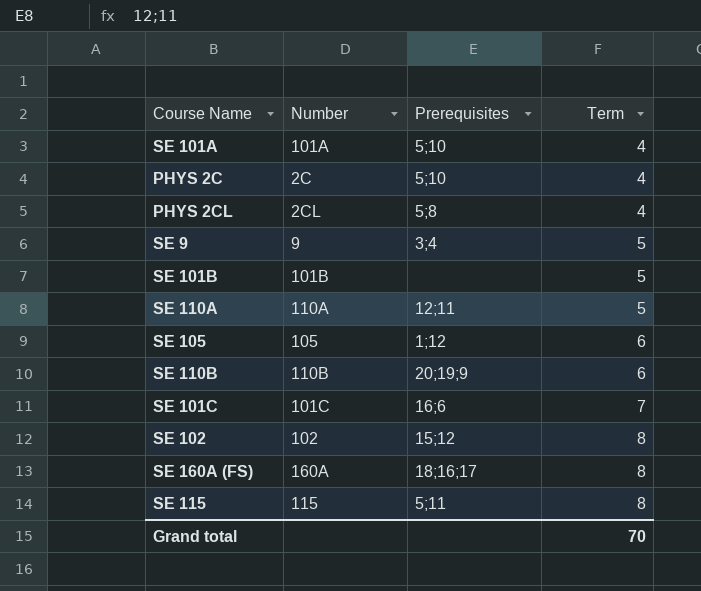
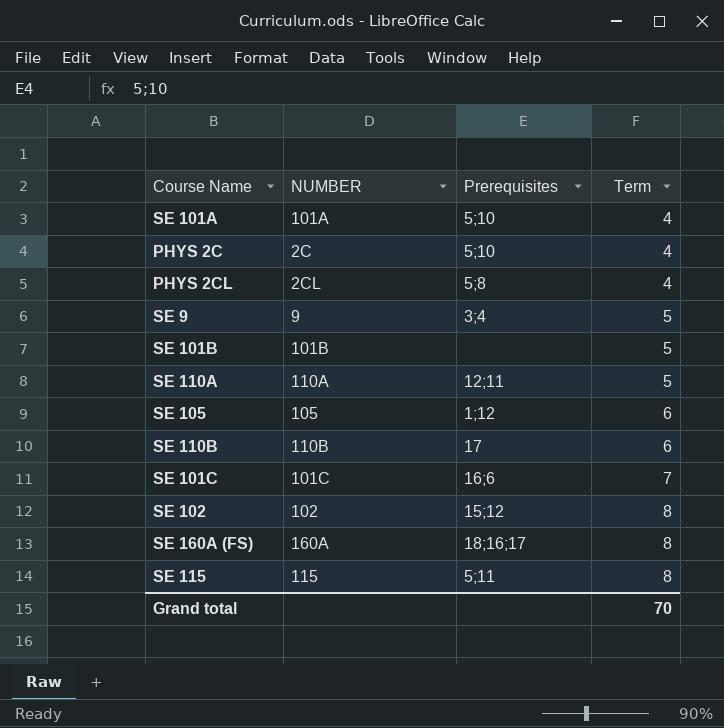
column name: Number -> NUMBER
SE 110B | Prerequisites: 20;19;9 -> 17

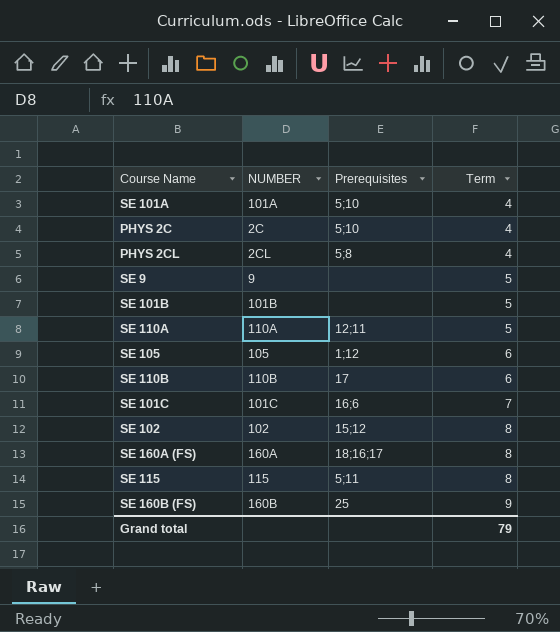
SE 9 | Prerequisites: 3;4 -> none
row SE 160B (FS): none -> 160B | 25 | 9
Grand total | Term: 70 -> 79

